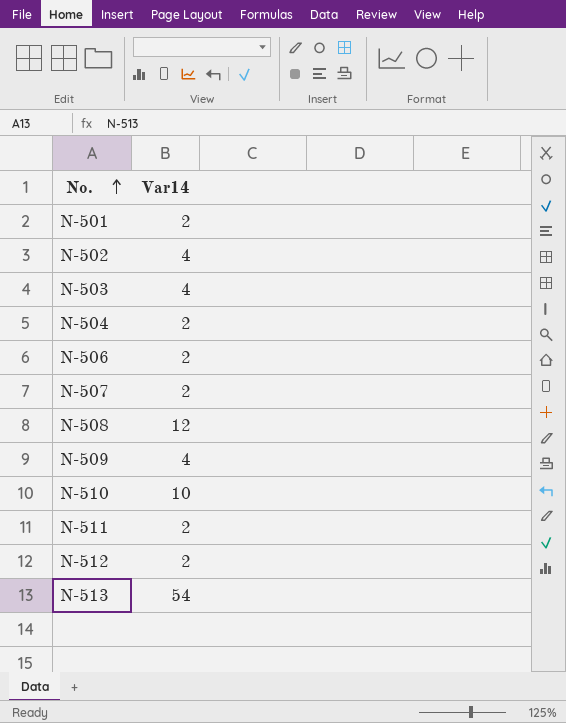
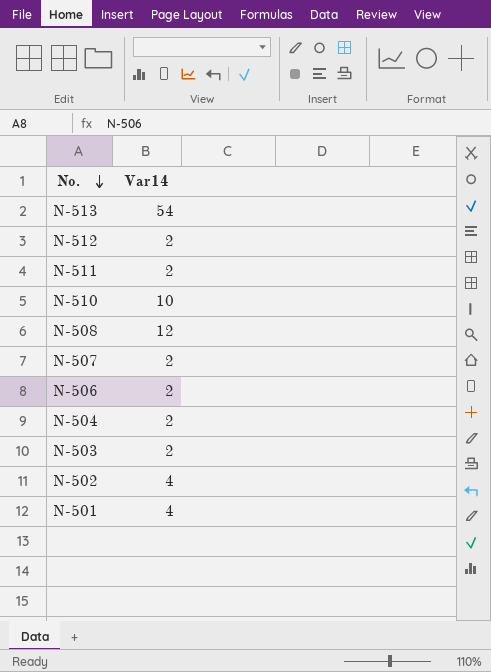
row order: No. ascending -> No. descending
row N-509: 4 -> none
N-503 | Var14: 4 -> 2
N-501 | Var14: 2 -> 4

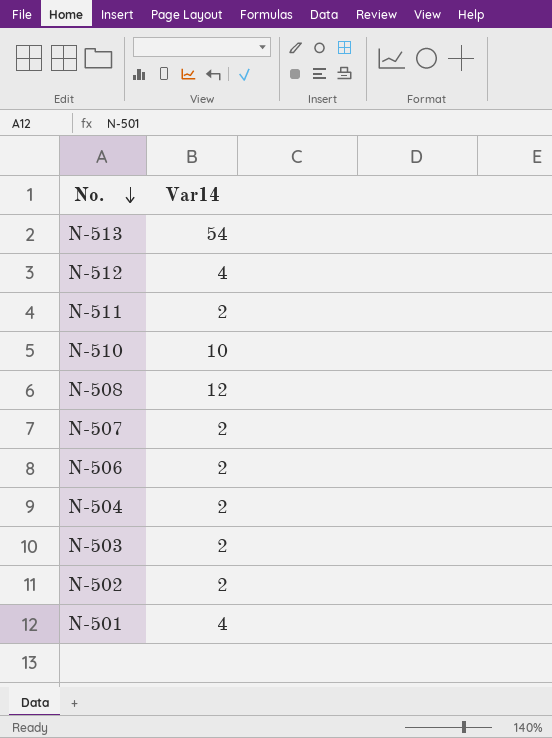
N-512 | Var14: 2 -> 4
N-502 | Var14: 4 -> 2

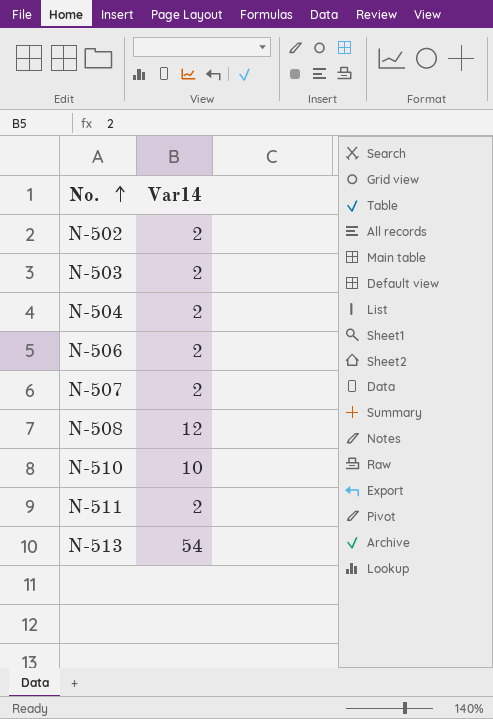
row order: No. descending -> No. ascending
row N-512: 4 -> none
row N-501: 4 -> none

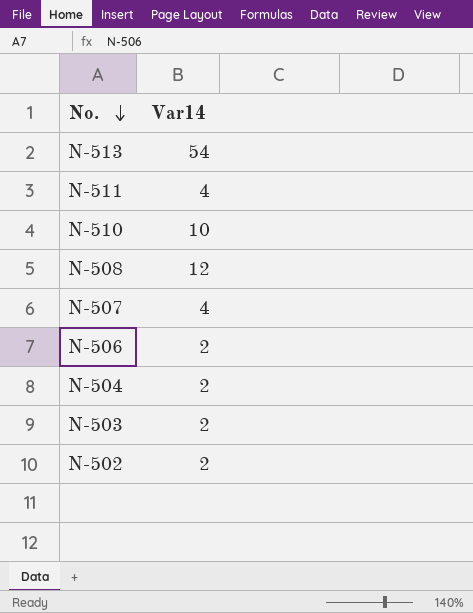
row order: No. ascending -> No. descending
N-511 | Var14: 2 -> 4
N-507 | Var14: 2 -> 4

